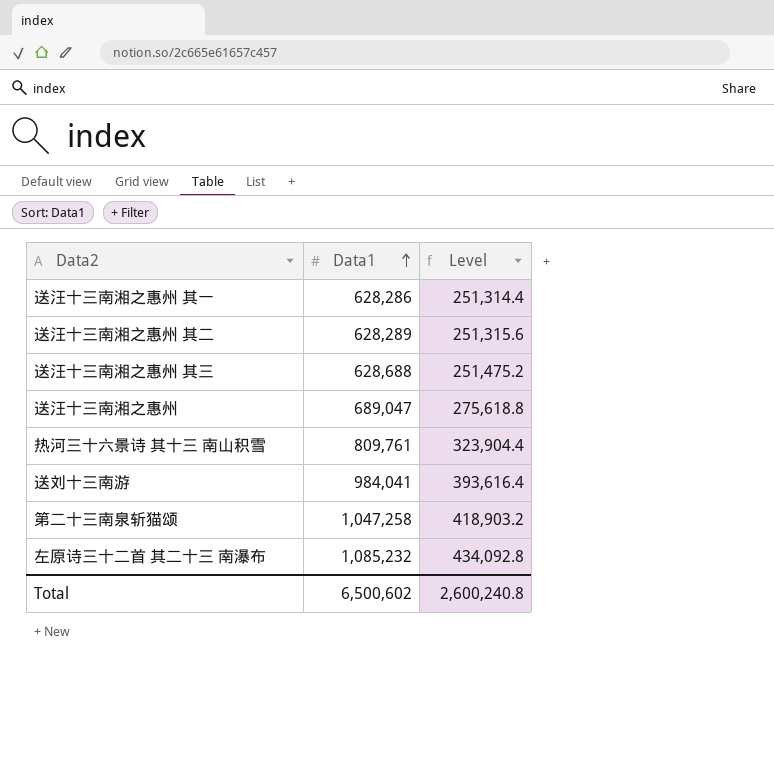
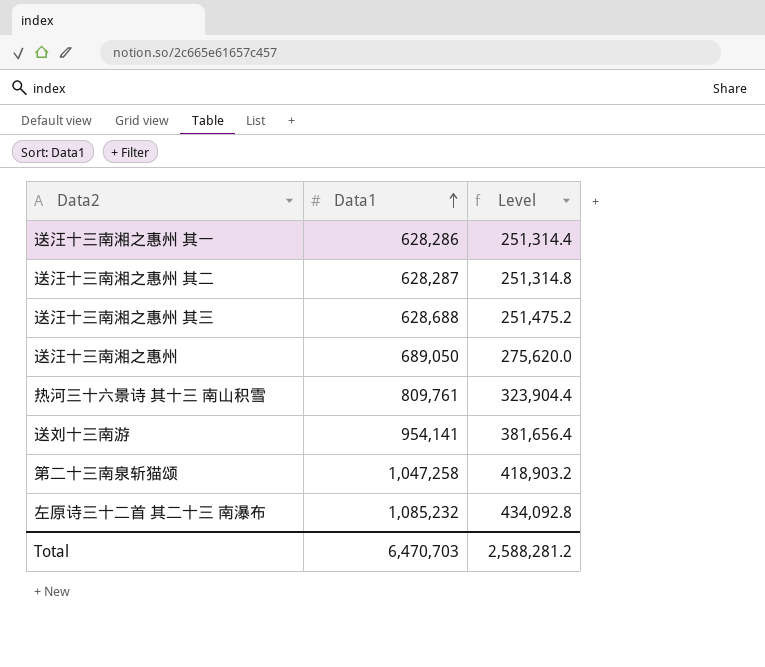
送汪十三南湘之惠州 其二 | Data1: 628,289 -> 628,287
送汪十三南湘之惠州 其二 | Level: 251,315.6 -> 251,314.8
送汪十三南湘之惠州 | Data1: 689,047 -> 689,050
送汪十三南湘之惠州 | Level: 275,618.8 -> 275,620.0
送刘十三南游 | Data1: 984,041 -> 954,141
送刘十三南游 | Level: 393,616.4 -> 381,656.4
Total | Data1: 6,500,602 -> 6,470,703
Total | Level: 2,600,240.8 -> 2,588,281.2

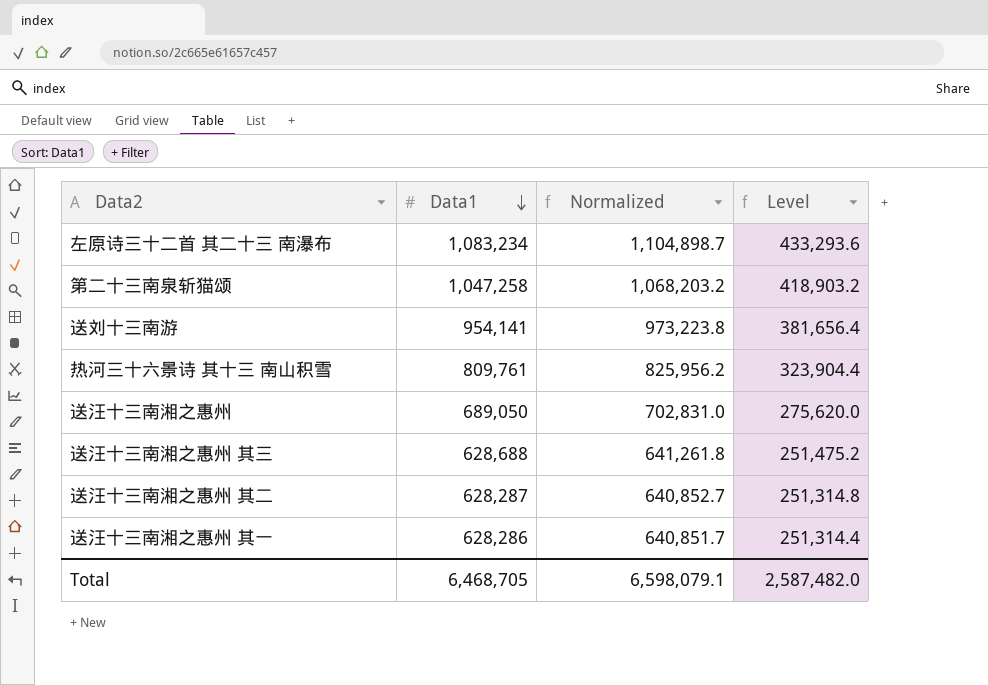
row order: Data1 ascending -> Data1 descending
column Normalized | formula: none -> [Data1] * 1.02
左原诗三十二首 其二十三 南瀑布 | Data1: 1,085,232 -> 1,083,234
左原诗三十二首 其二十三 南瀑布 | Level: 434,092.8 -> 433,293.6
Total | Data1: 6,470,703 -> 6,468,705
Total | Level: 2,588,281.2 -> 2,587,482.0

